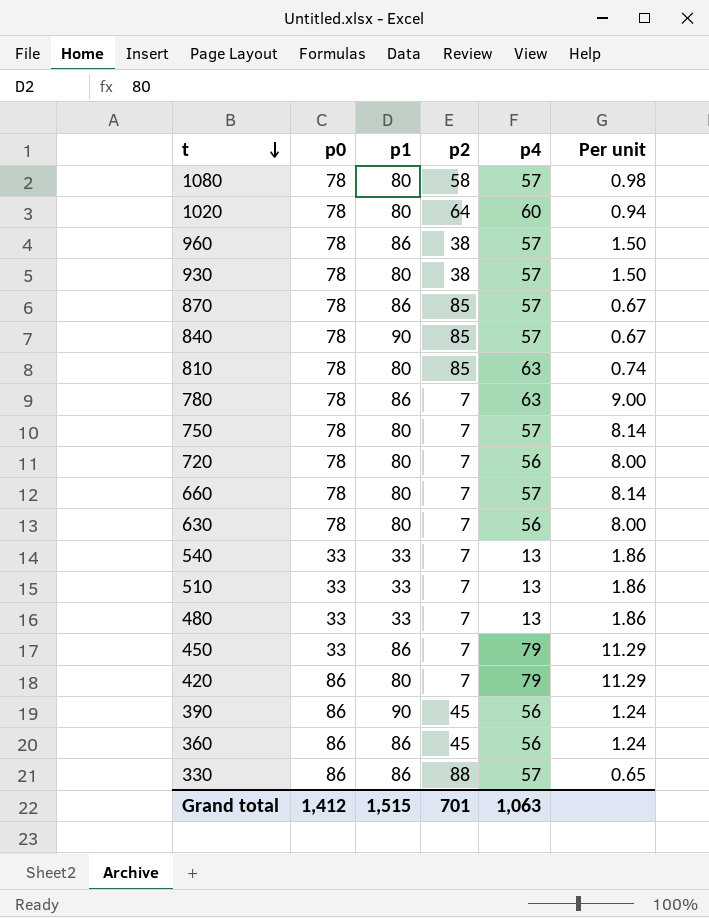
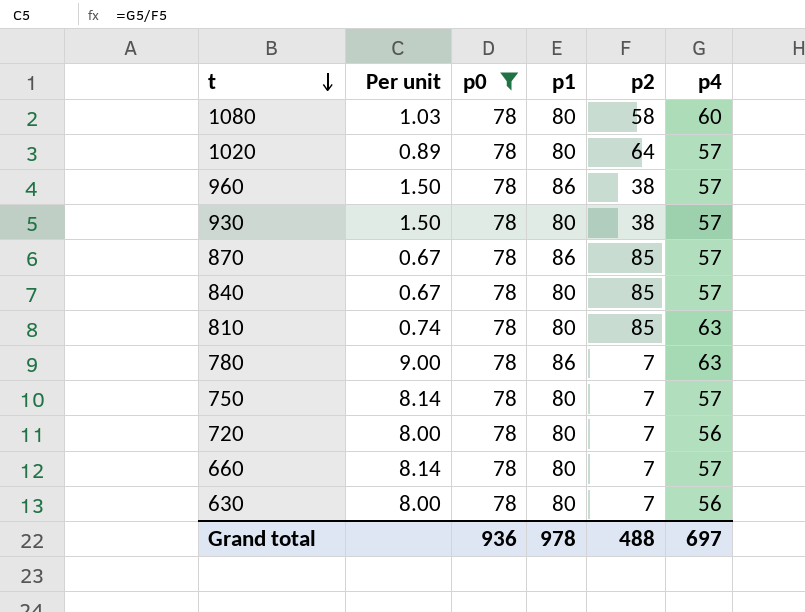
filter: none -> p0 = 78
column Per unit | position: 6 -> 2
1080 | Per unit: 0.98 -> 1.03
1080 | p4: 57 -> 60
1020 | Per unit: 0.94 -> 0.89
1020 | p4: 60 -> 57
840 | p1: 90 -> 80
Grand total | p0: 1,412 -> 936
Grand total | p1: 1,515 -> 978
Grand total | p2: 701 -> 488
Grand total | p4: 1,063 -> 697

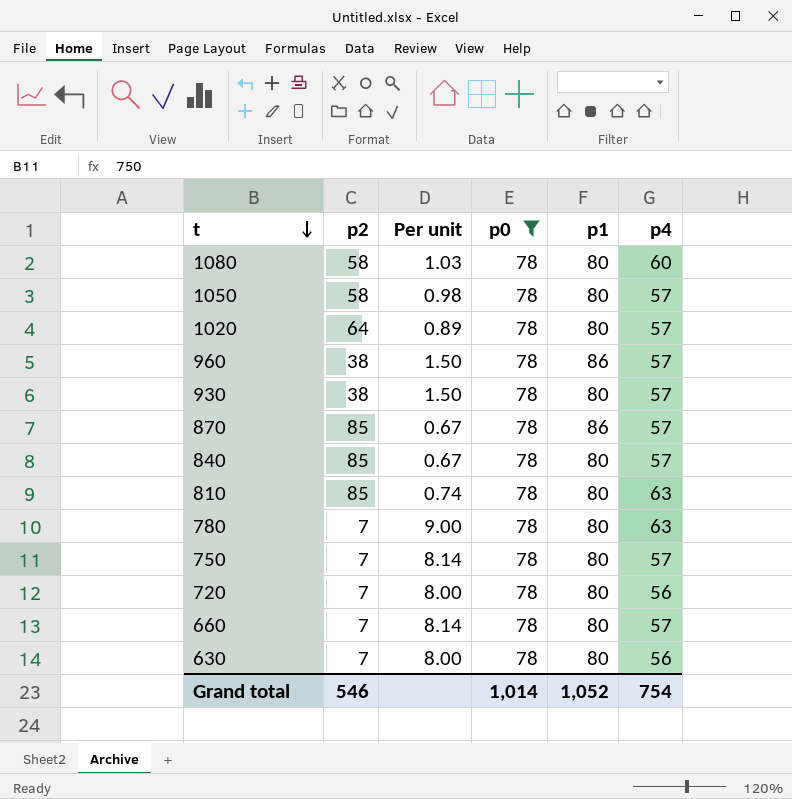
column p2 | position: 5 -> 2
row 1050: none -> 58 | 0.98 | 78 | 80 | 57
780 | p1: 86 -> 80
Grand total | p2: 488 -> 546
Grand total | p0: 936 -> 1,014
Grand total | p1: 978 -> 1,052
Grand total | p4: 697 -> 754

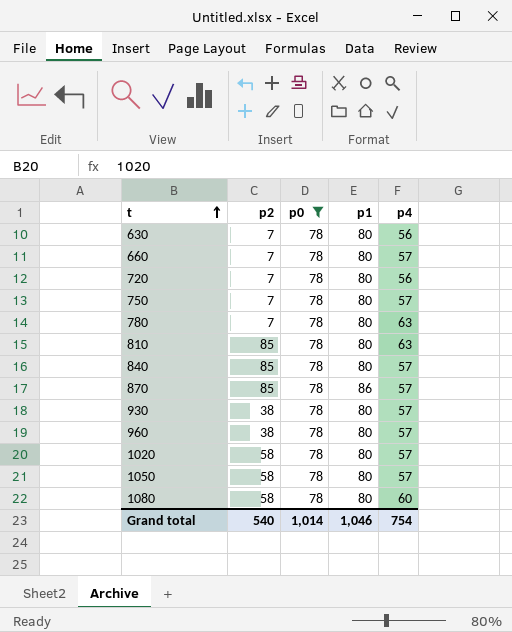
row order: t descending -> t ascending
column Per unit | formula: [p4] / [p2] -> none
960 | p1: 86 -> 80
1020 | p2: 64 -> 58
Grand total | p2: 546 -> 540
Grand total | p1: 1,052 -> 1,046

